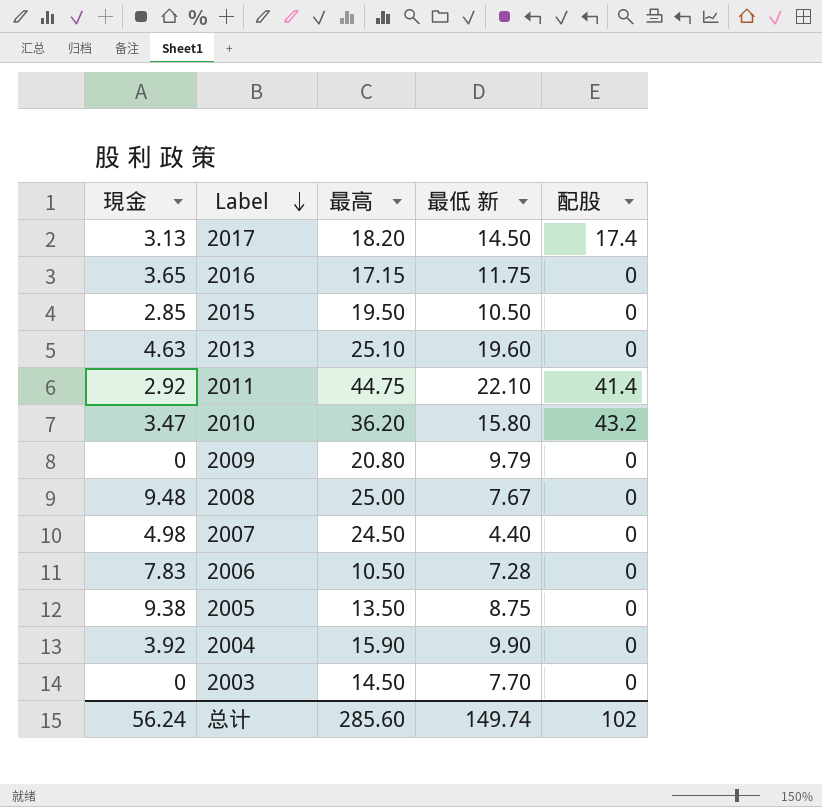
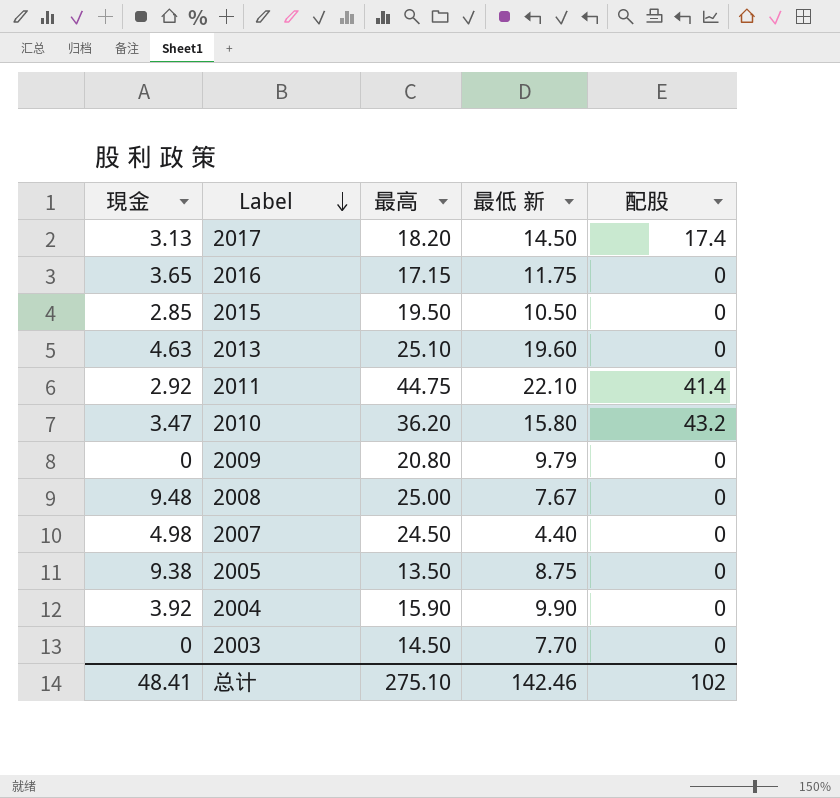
row 2006: 7.83 | 10.50 | 7.28 | 0 -> none
总计 | 現金: 56.24 -> 48.41
总计 | 最高: 285.60 -> 275.10
总计 | 最低 新: 149.74 -> 142.46

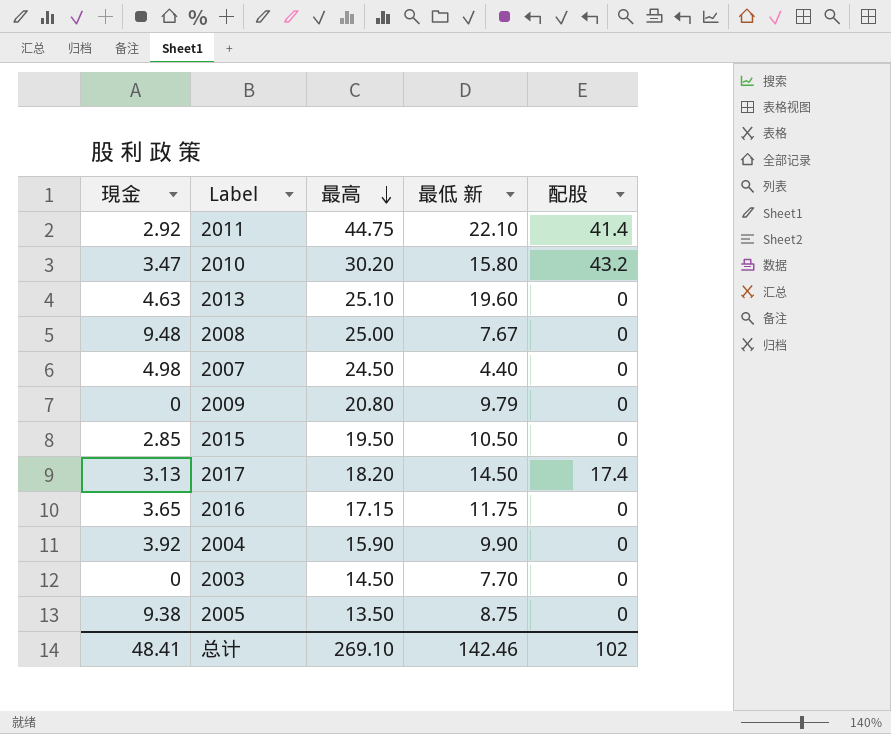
row order: Label descending -> 最高 descending
2010 | 最高: 36.20 -> 30.20
总计 | 最高: 275.10 -> 269.10

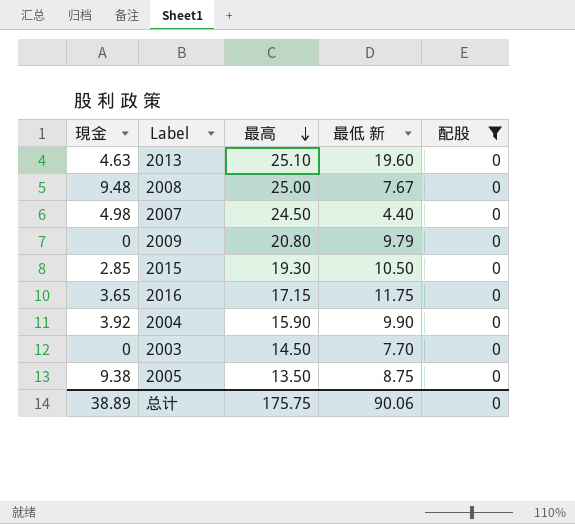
filter: none -> 配股 = 0
2015 | 最高: 19.50 -> 19.30
总计 | 現金: 48.41 -> 38.89
总计 | 最高: 269.10 -> 175.75
总计 | 最低 新: 142.46 -> 90.06
总计 | 配股: 102 -> 0

